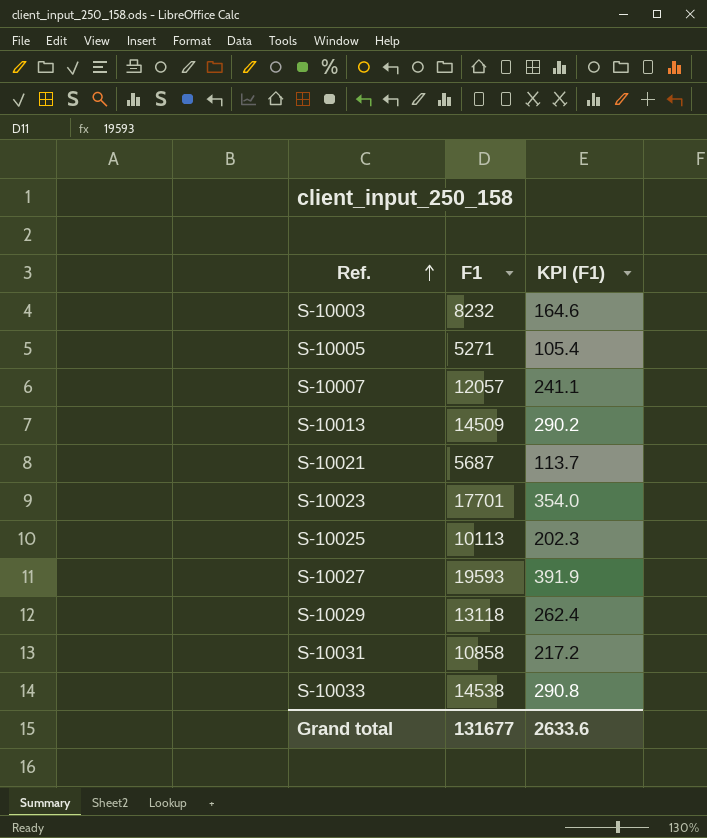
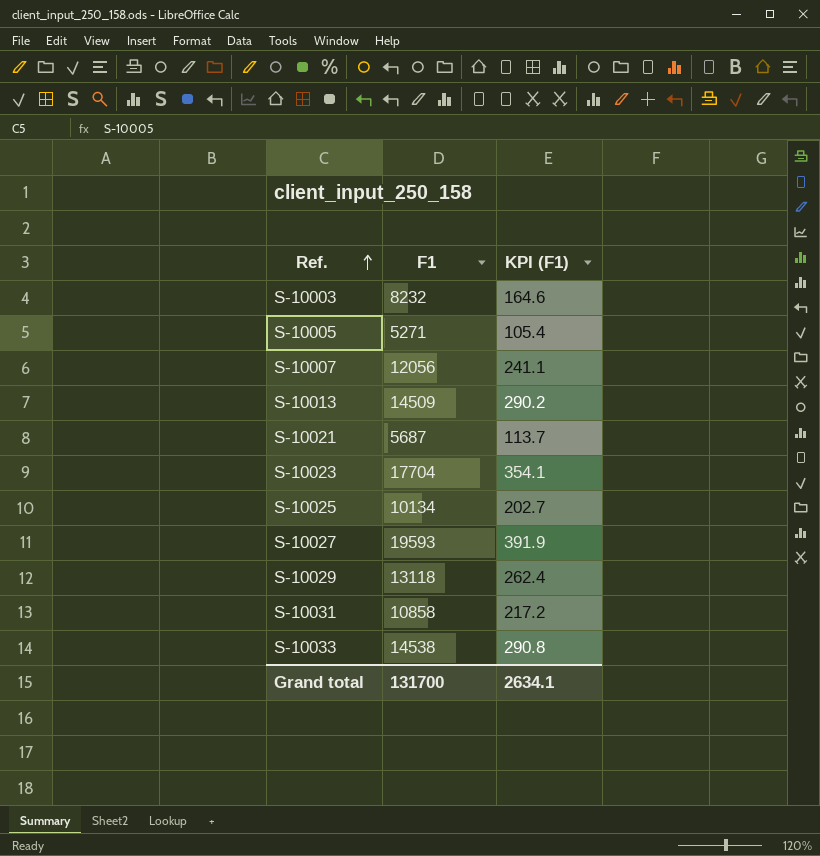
S-10007 | F1: 12057 -> 12056
S-10023 | F1: 17701 -> 17704
S-10023 | KPI (F1): 354.0 -> 354.1
S-10025 | F1: 10113 -> 10134
S-10025 | KPI (F1): 202.3 -> 202.7
Grand total | F1: 131677 -> 131700
Grand total | KPI (F1): 2633.6 -> 2634.1

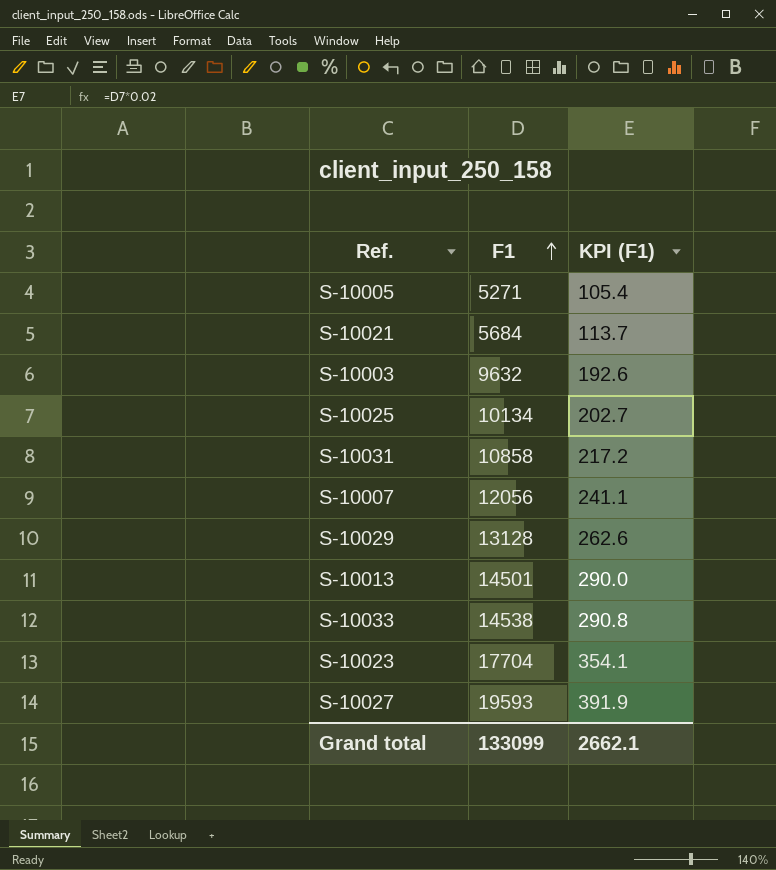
row order: Ref. ascending -> F1 ascending
S-10021 | F1: 5687 -> 5684
S-10003 | F1: 8232 -> 9632
S-10003 | KPI (F1): 164.6 -> 192.6
S-10029 | F1: 13118 -> 13128
S-10029 | KPI (F1): 262.4 -> 262.6
S-10013 | F1: 14509 -> 14501
S-10013 | KPI (F1): 290.2 -> 290.0
Grand total | F1: 131700 -> 133099
Grand total | KPI (F1): 2634.1 -> 2662.1

